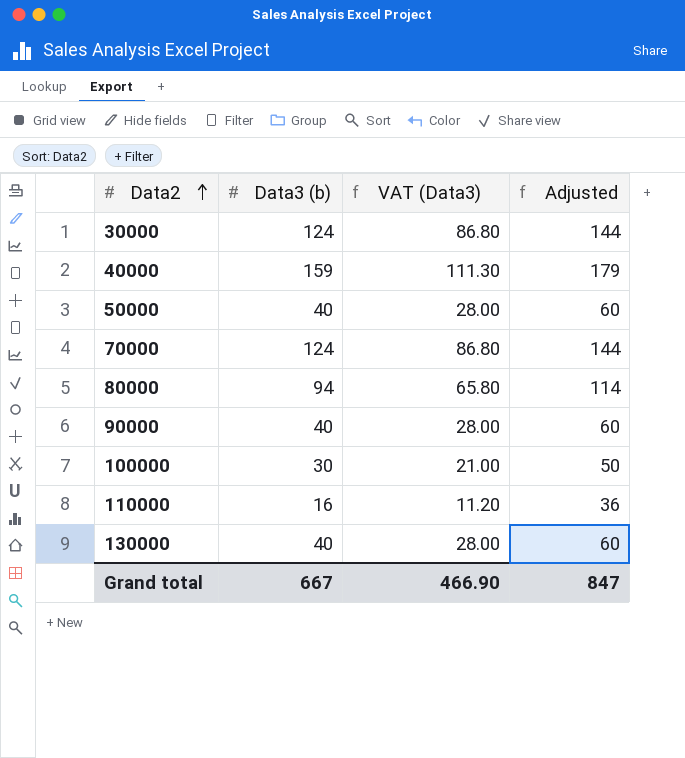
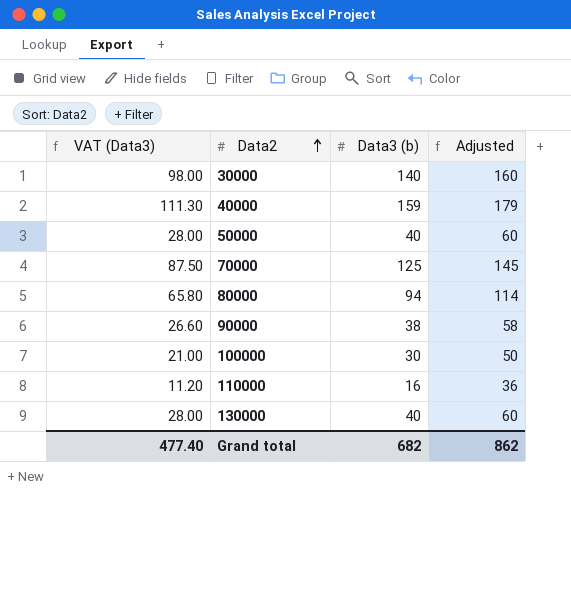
column VAT (Data3) | position: 3 -> 1
30000 | VAT (Data3): 86.80 -> 98.00
30000 | Data3 (b): 124 -> 140
30000 | Adjusted: 144 -> 160
70000 | VAT (Data3): 86.80 -> 87.50
70000 | Data3 (b): 124 -> 125
70000 | Adjusted: 144 -> 145
90000 | VAT (Data3): 28.00 -> 26.60
90000 | Data3 (b): 40 -> 38
90000 | Adjusted: 60 -> 58
Grand total | VAT (Data3): 466.90 -> 477.40
Grand total | Data3 (b): 667 -> 682
Grand total | Adjusted: 847 -> 862

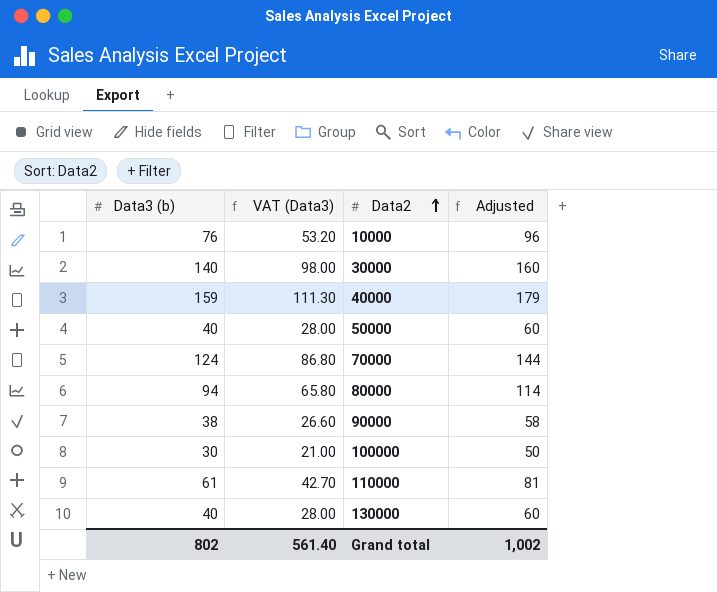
column Data3 (b) | position: 3 -> 1
row 10000: none -> 76 | 53.20 | 96
70000 | Data3 (b): 125 -> 124
70000 | VAT (Data3): 87.50 -> 86.80
70000 | Adjusted: 145 -> 144
110000 | Data3 (b): 16 -> 61
110000 | VAT (Data3): 11.20 -> 42.70
110000 | Adjusted: 36 -> 81
Grand total | Data3 (b): 682 -> 802
Grand total | VAT (Data3): 477.40 -> 561.40
Grand total | Adjusted: 862 -> 1,002

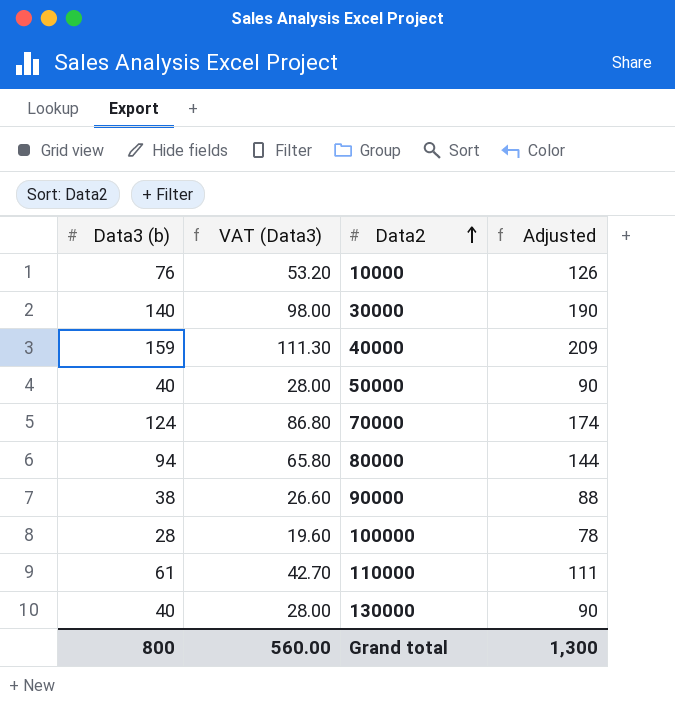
column Adjusted | formula: [Data3 (b)] + 20 -> [Data3 (b)] + 50
100000 | Data3 (b): 30 -> 28
100000 | VAT (Data3): 21.00 -> 19.60
Grand total | Data3 (b): 802 -> 800
Grand total | VAT (Data3): 561.40 -> 560.00
Grand total | Adjusted: 1,002 -> 1,300

